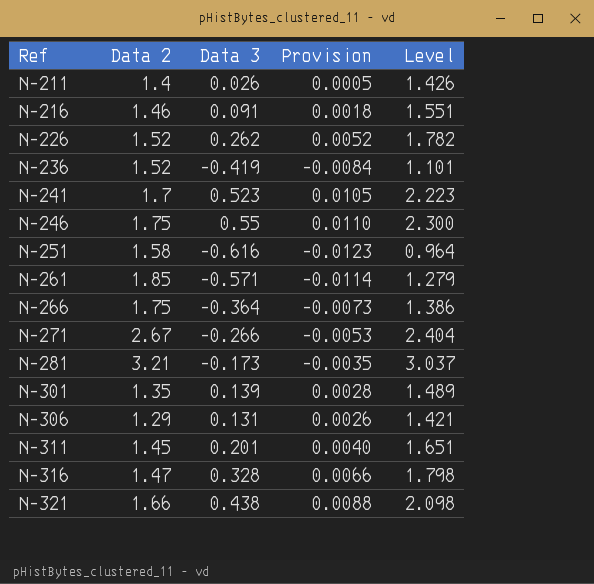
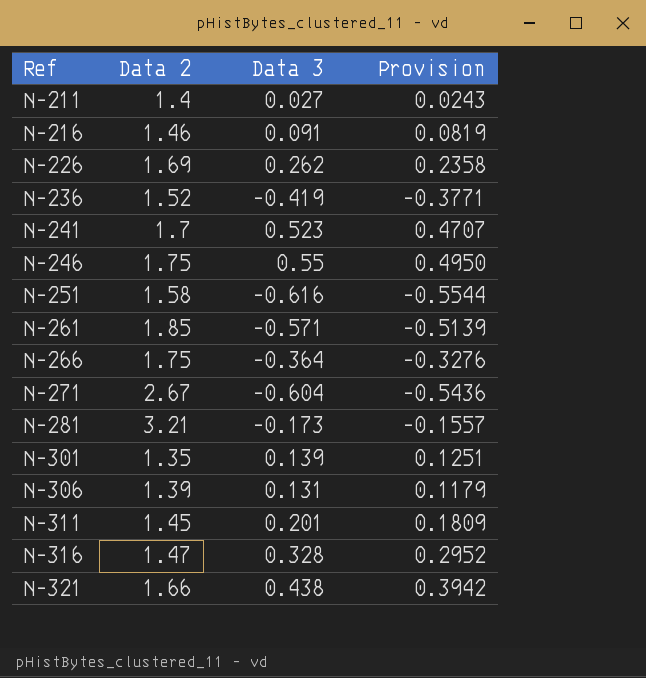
column Level | formula: [Data 2] + [Data 3] -> none
column Provision | formula: [Data 3] * 0.02 -> [Data 3] * 0.9
N-211 | Data 3: 0.026 -> 0.027
N-226 | Data 2: 1.52 -> 1.69
N-271 | Data 3: -0.266 -> -0.604
N-306 | Data 2: 1.29 -> 1.39

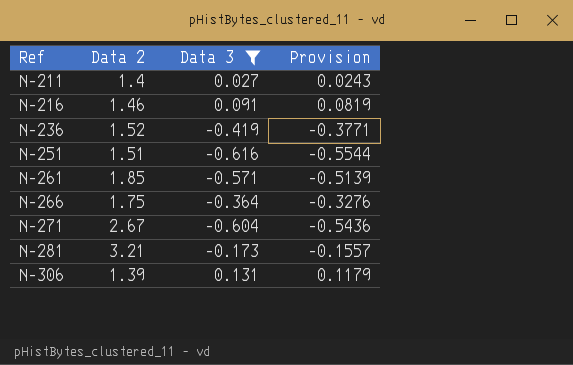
filter: none -> Data 3 <= 0.131
N-251 | Data 2: 1.58 -> 1.51

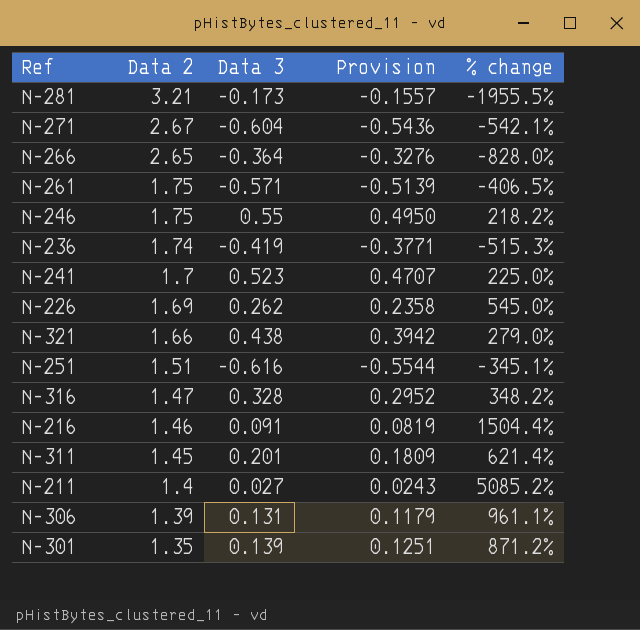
filter: Data 3 <= 0.131 -> none
row order: Ref ascending -> Data 2 descending
column % change | formula: none -> ([Data 2] - [Data 3]) / [Data 3]
N-266 | Data 2: 1.75 -> 2.65
N-261 | Data 2: 1.85 -> 1.75
N-236 | Data 2: 1.52 -> 1.74

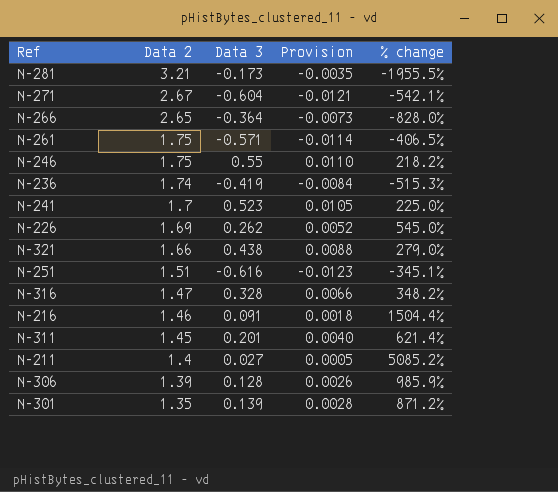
column Provision | formula: [Data 3] * 0.9 -> [Data 3] * 0.02
N-306 | Data 3: 0.131 -> 0.128
N-306 | % change: 961.1% -> 985.9%

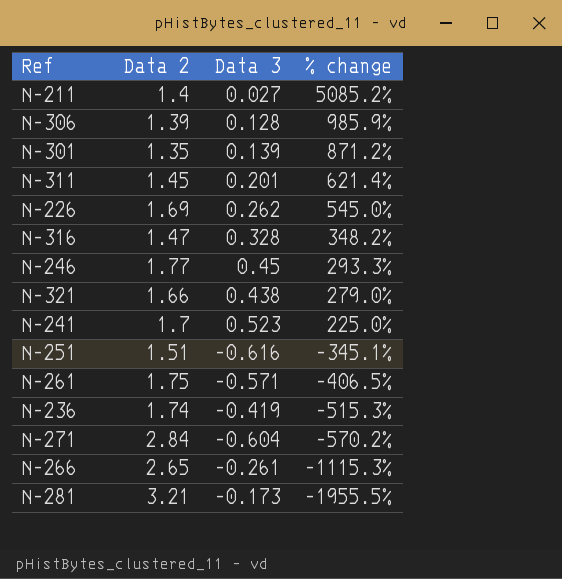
row order: Data 2 descending -> % change descending
column Provision | formula: [Data 3] * 0.02 -> none
row N-216: 1.46 | 0.091 | 0.0018 | 1504.4% -> none
N-246 | Data 2: 1.75 -> 1.77
N-246 | Data 3: 0.55 -> 0.45
N-246 | % change: 218.2% -> 293.3%
N-271 | Data 2: 2.67 -> 2.84
N-271 | % change: -542.1% -> -570.2%
N-266 | Data 3: -0.364 -> -0.261
N-266 | % change: -828.0% -> -1115.3%

